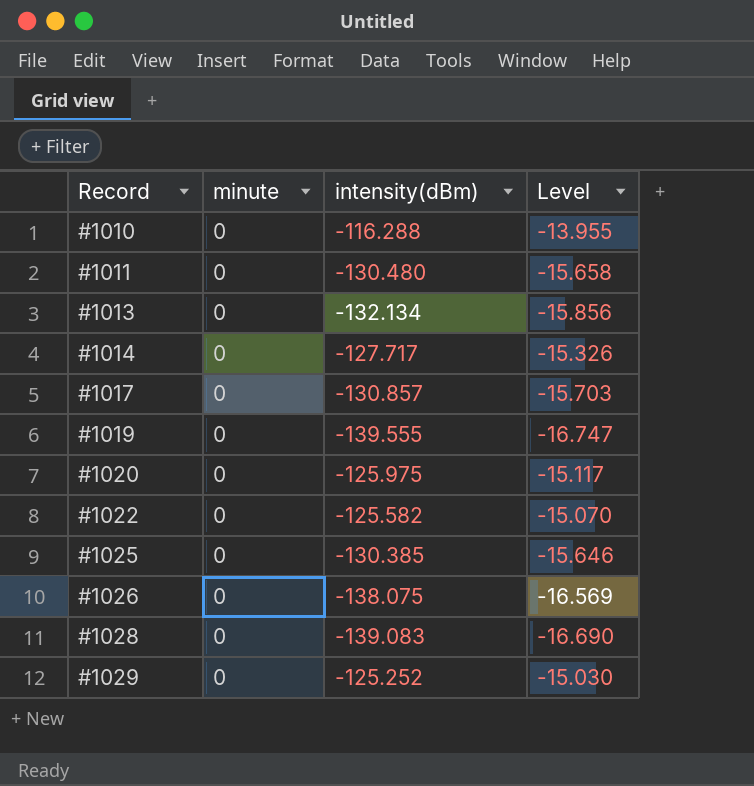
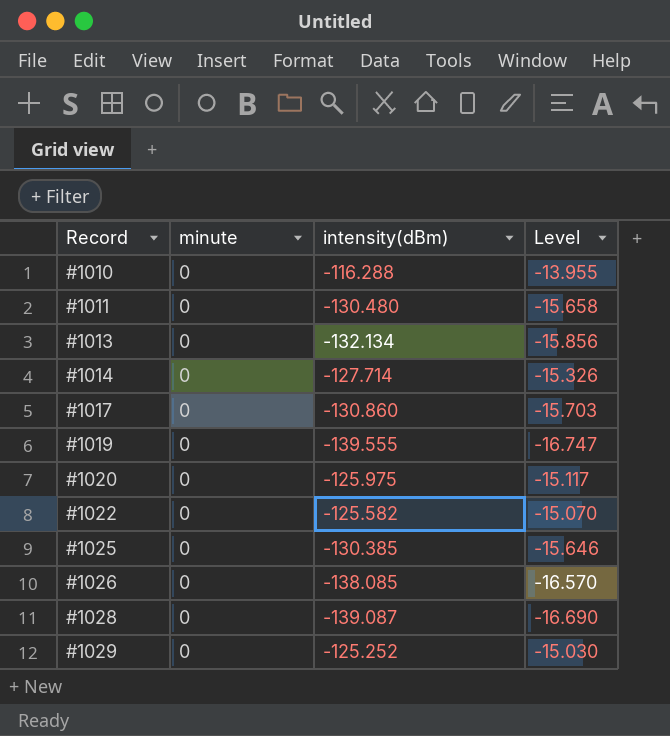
#1014 | intensity(dBm): -127.717 -> -127.714
#1017 | intensity(dBm): -130.857 -> -130.860
#1026 | intensity(dBm): -138.075 -> -138.085
#1026 | Level: -16.569 -> -16.570
#1028 | intensity(dBm): -139.083 -> -139.087

